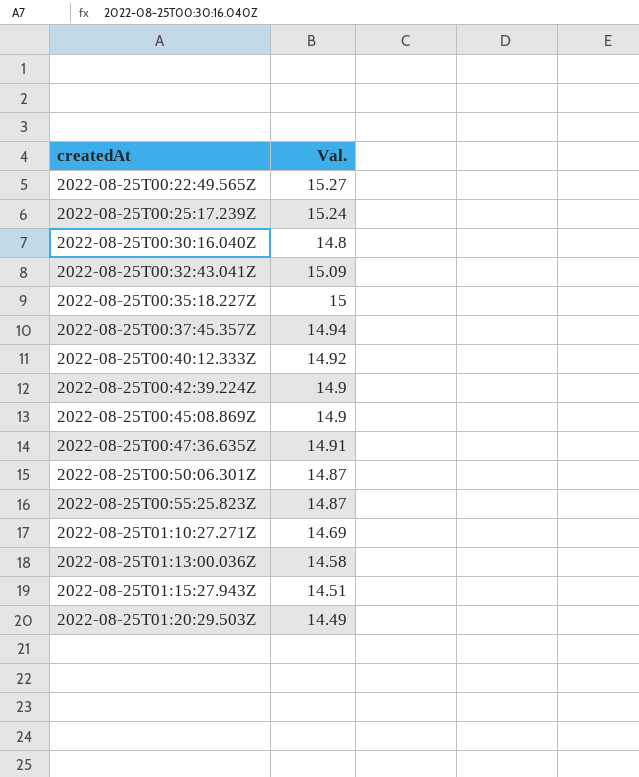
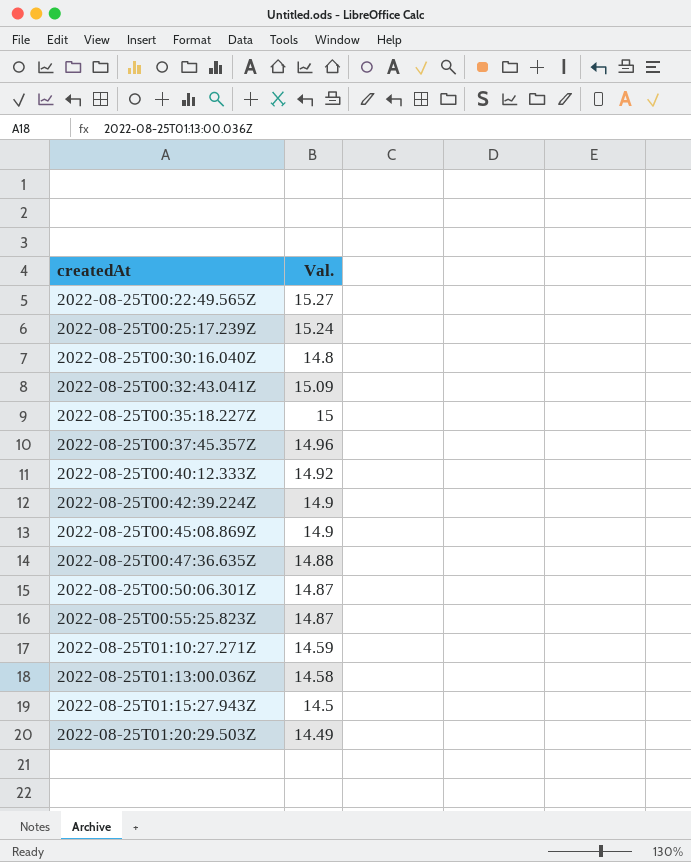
2022-08-25T00:37:45.357Z | Val.: 14.94 -> 14.96
2022-08-25T00:47:36.635Z | Val.: 14.91 -> 14.88
2022-08-25T01:10:27.271Z | Val.: 14.69 -> 14.59
2022-08-25T01:15:27.943Z | Val.: 14.51 -> 14.5

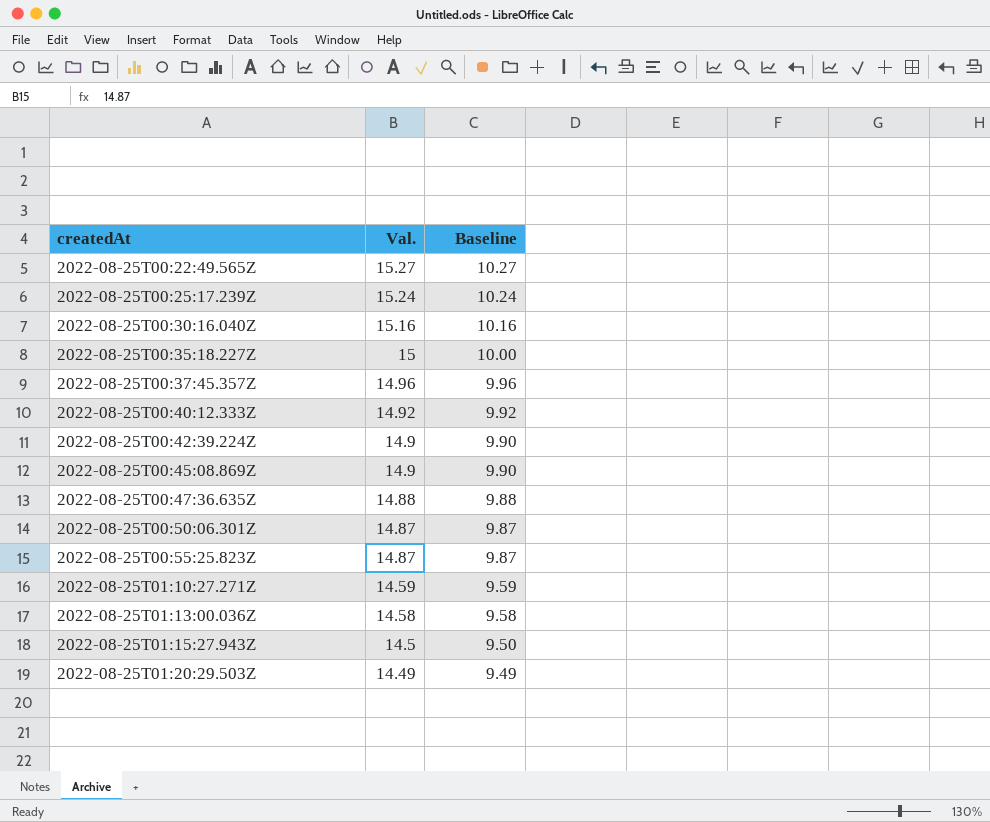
column Baseline | formula: none -> [Val.] - 5
row 2022-08-25T00:32:43.041Z: 15.09 -> none
2022-08-25T00:30:16.040Z | Val.: 14.8 -> 15.16

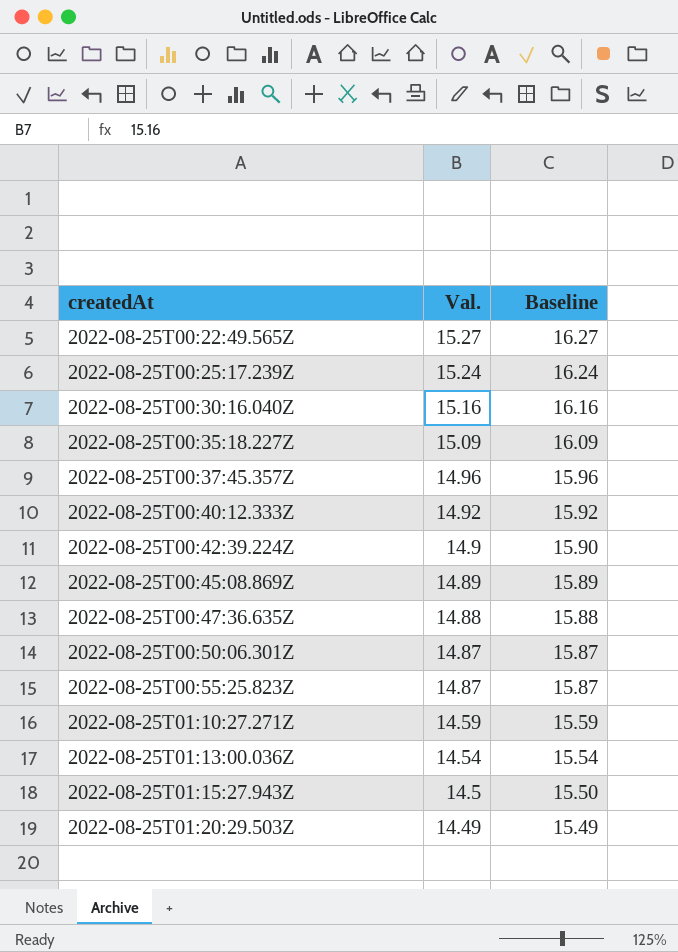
column Baseline | formula: [Val.] - 5 -> [Val.] + 1
2022-08-25T00:35:18.227Z | Val.: 15 -> 15.09
2022-08-25T00:45:08.869Z | Val.: 14.9 -> 14.89
2022-08-25T01:13:00.036Z | Val.: 14.58 -> 14.54

